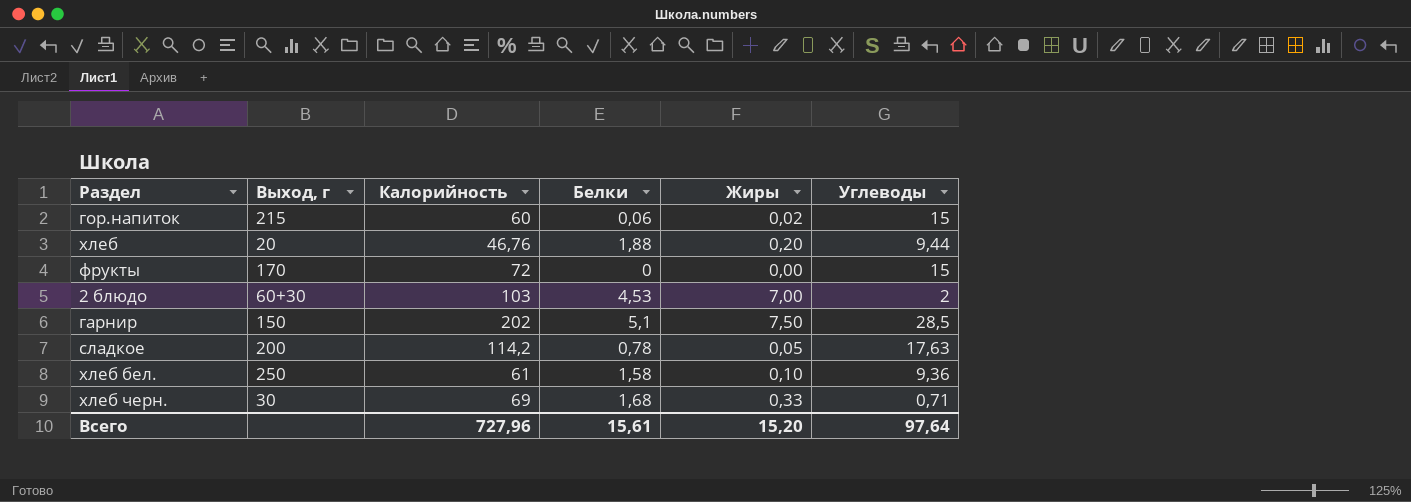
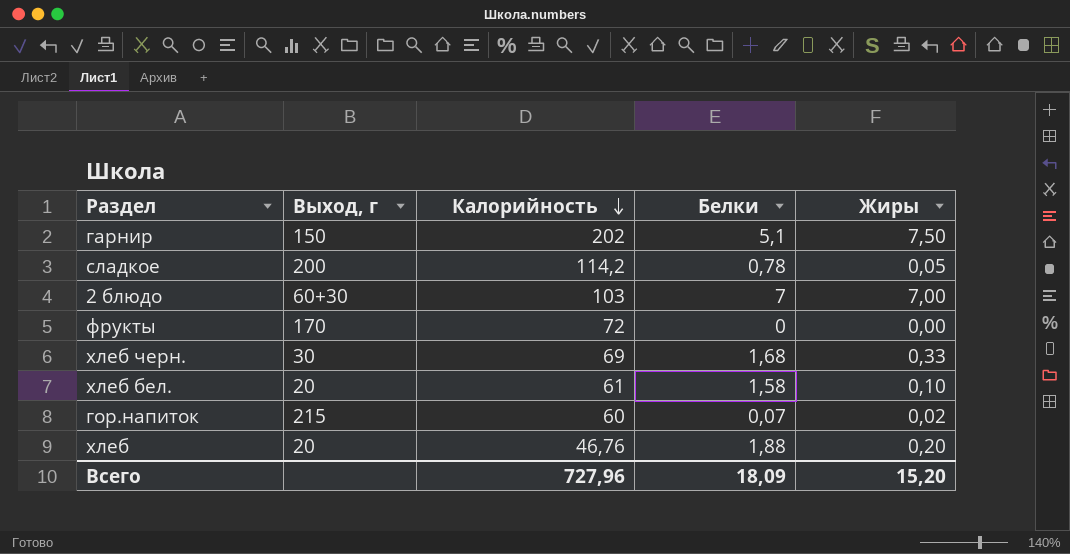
row order: none -> Калорийность descending
column Углеводы | position: 6 -> none
2 блюдо | Белки: 4,53 -> 7
хлеб бел. | Выход, г: 250 -> 20
гор.напиток | Белки: 0,06 -> 0,07
Всего | Белки: 15,61 -> 18,09

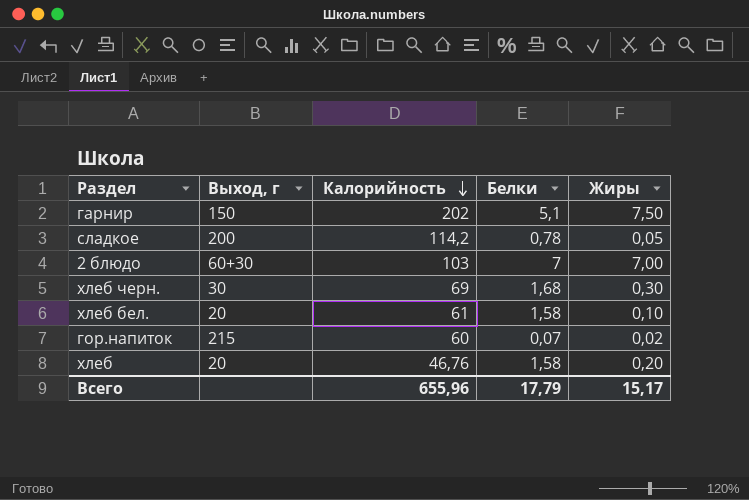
row фрукты: 170 | 72 | 0 | 0,00 -> none
хлеб черн. | Жиры: 0,33 -> 0,30
хлеб | Белки: 1,88 -> 1,58
Всего | Калорийность: 727,96 -> 655,96
Всего | Белки: 18,09 -> 17,79
Всего | Жиры: 15,20 -> 15,17

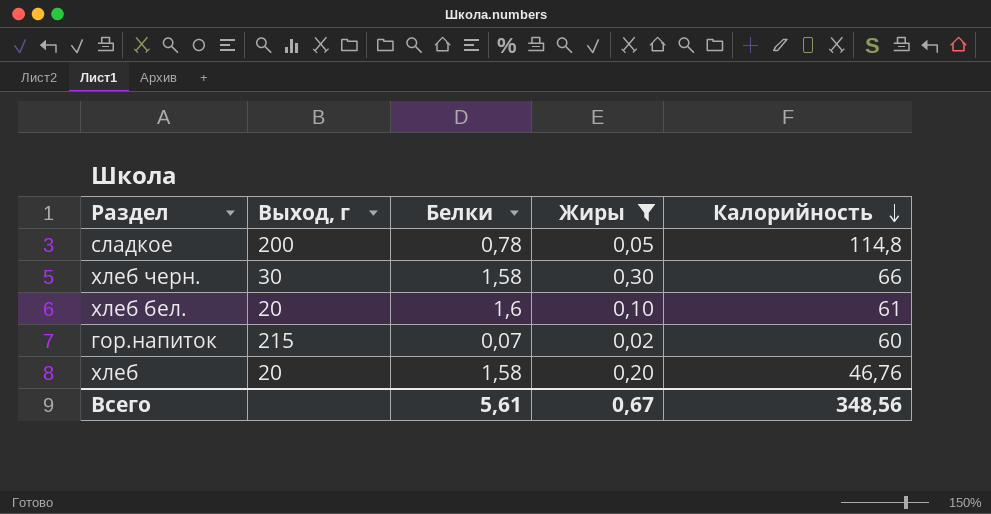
filter: none -> Жиры <= 0,30
column Калорийность | position: 3 -> 5
сладкое | Калорийность: 114,2 -> 114,8
хлеб черн. | Белки: 1,68 -> 1,58
хлеб черн. | Калорийность: 69 -> 66
хлеб бел. | Белки: 1,58 -> 1,6
Всего | Белки: 17,79 -> 5,61
Всего | Жиры: 15,17 -> 0,67
Всего | Калорийность: 655,96 -> 348,56

